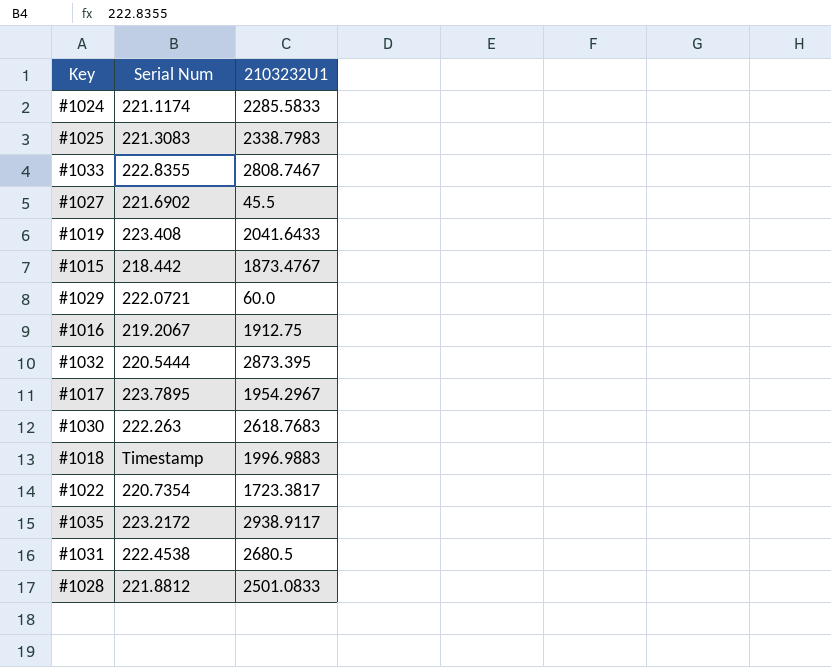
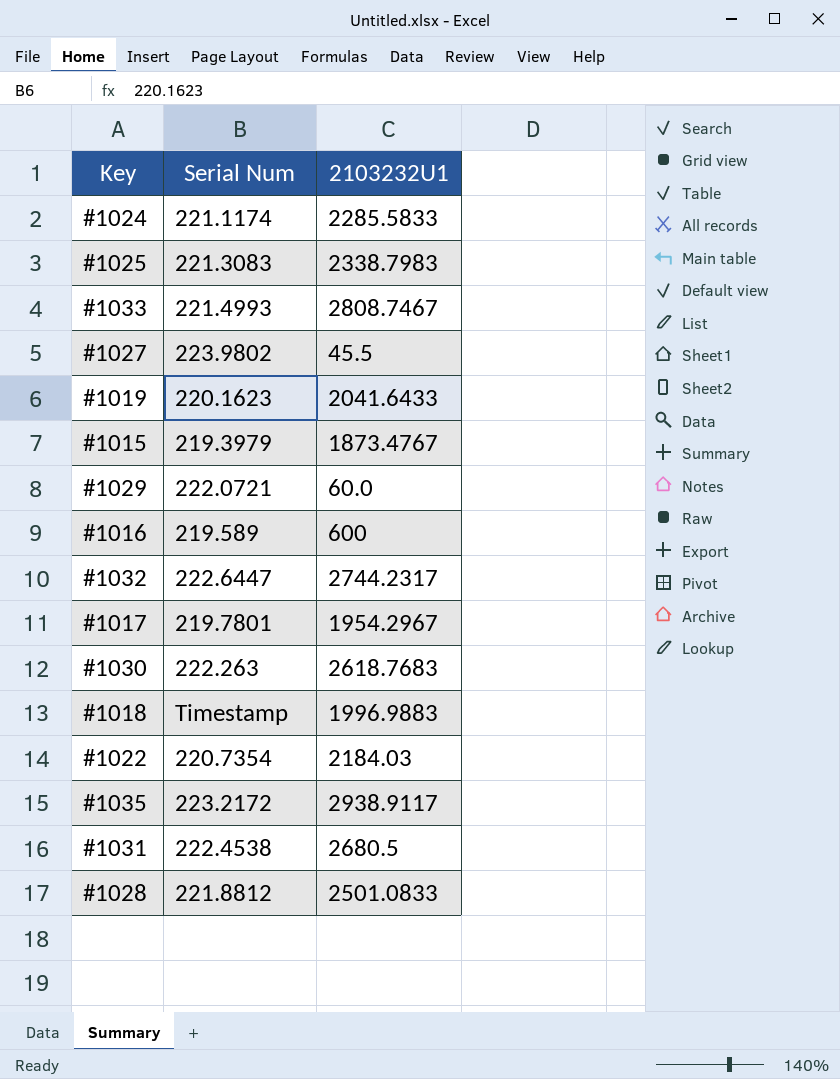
#1033 | Serial Num: 222.8355 -> 221.4993
#1027 | Serial Num: 221.6902 -> 223.9802
#1019 | Serial Num: 223.408 -> 220.1623
#1015 | Serial Num: 218.442 -> 219.3979
#1016 | Serial Num: 219.2067 -> 219.589
#1016 | 2103232U1: 1912.75 -> 600
#1032 | Serial Num: 220.5444 -> 222.6447
#1032 | 2103232U1: 2873.395 -> 2744.2317
#1017 | Serial Num: 223.7895 -> 219.7801
#1022 | 2103232U1: 1723.3817 -> 2184.03

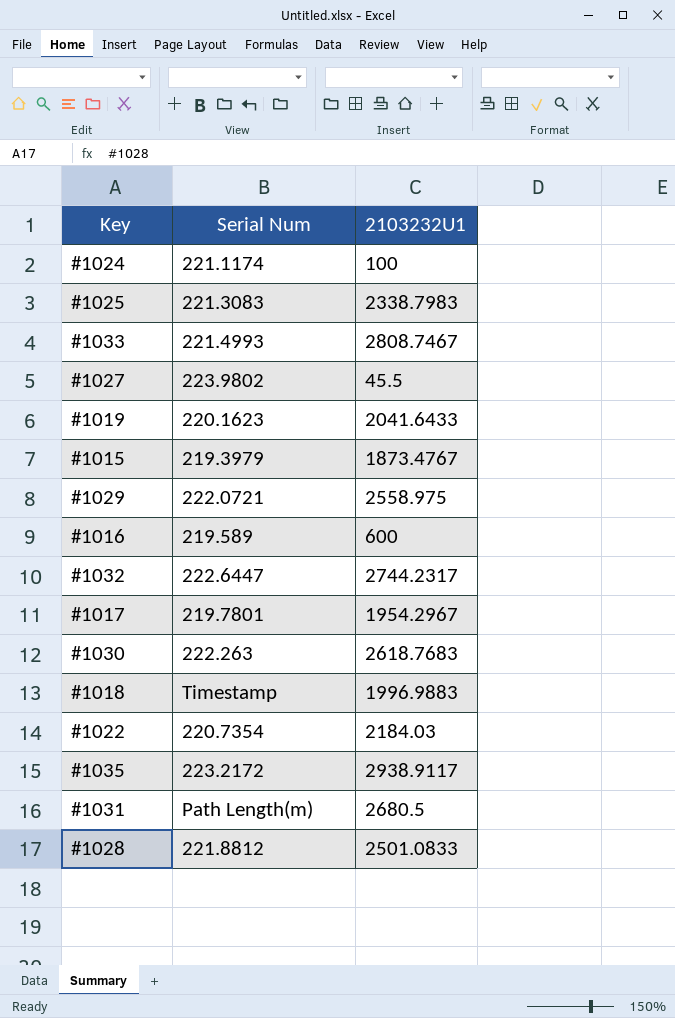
#1024 | 2103232U1: 2285.5833 -> 100
#1029 | 2103232U1: 60.0 -> 2558.975
#1031 | Serial Num: 222.4538 -> Path Length(m)

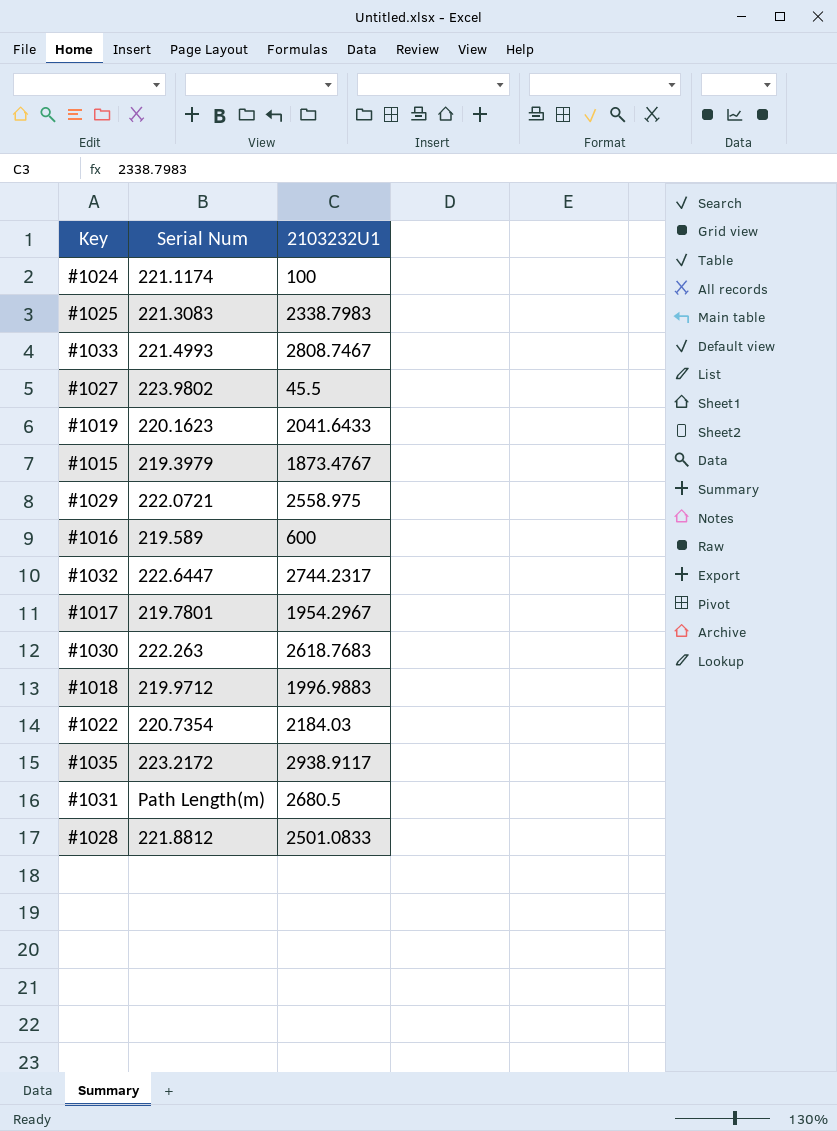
#1018 | Serial Num: Timestamp -> 219.9712

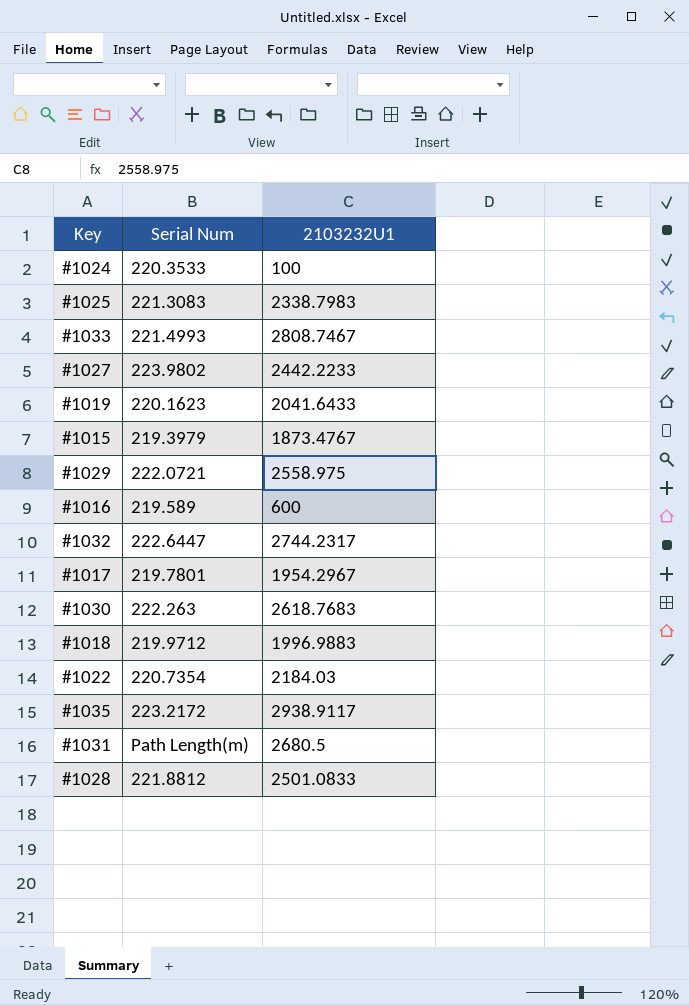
#1024 | Serial Num: 221.1174 -> 220.3533
#1027 | 2103232U1: 45.5 -> 2442.2233

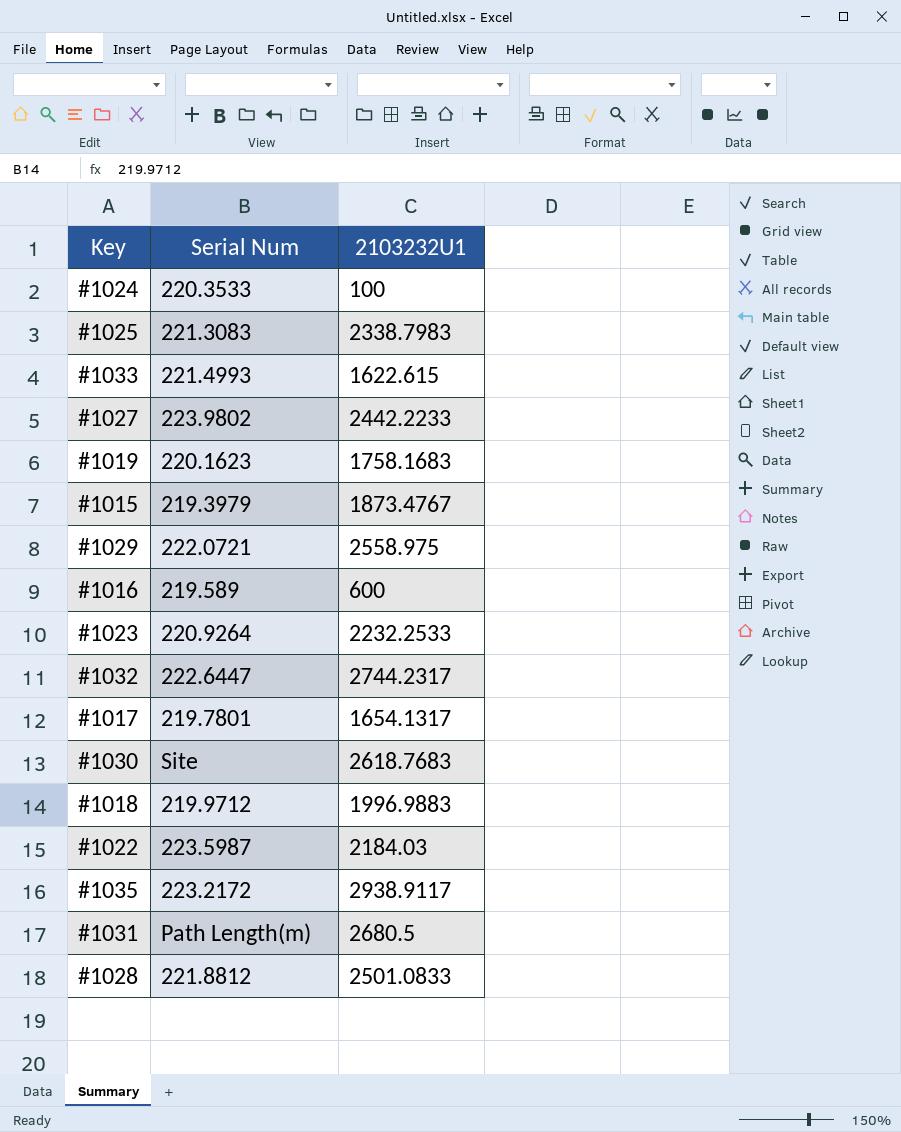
#1033 | 2103232U1: 2808.7467 -> 1622.615
#1019 | 2103232U1: 2041.6433 -> 1758.1683
row #1023: none -> 220.9264 | 2232.2533
#1017 | 2103232U1: 1954.2967 -> 1654.1317
#1030 | Serial Num: 222.263 -> Site
#1022 | Serial Num: 220.7354 -> 223.5987

